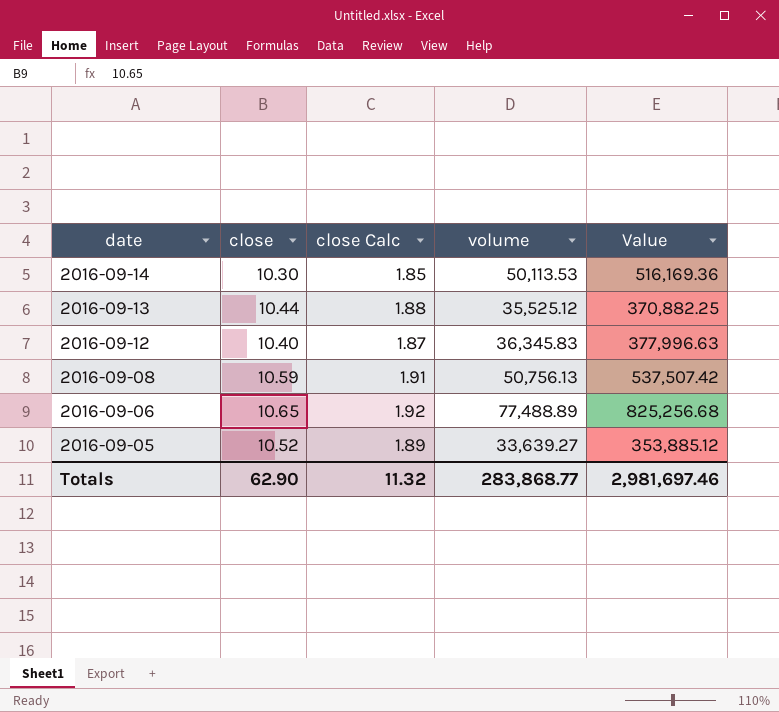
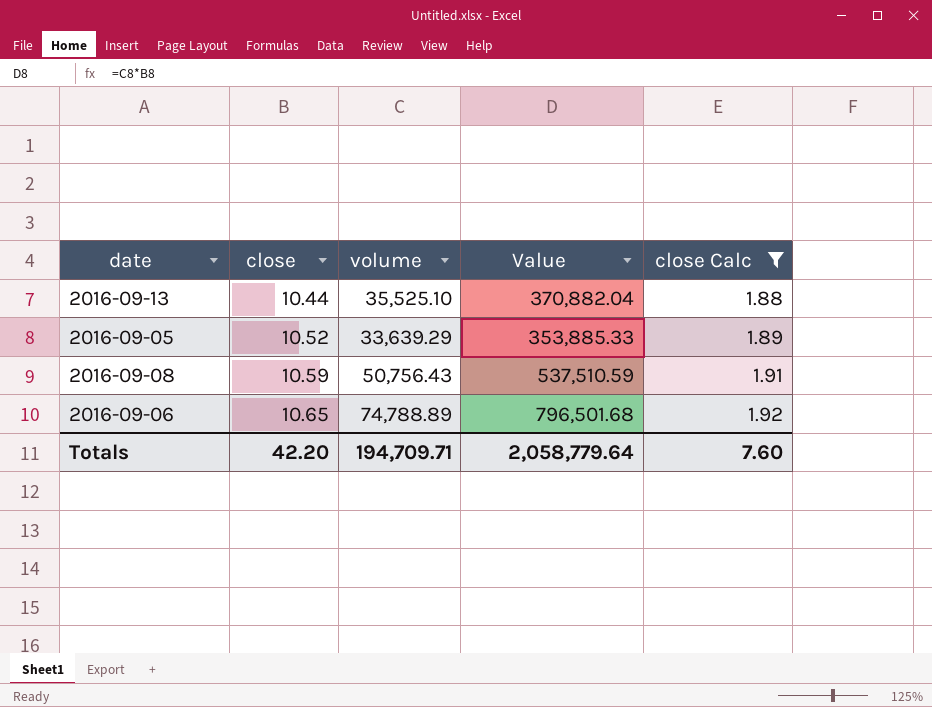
filter: none -> close Calc >= 1.88
row order: date descending -> close ascending
column close Calc | position: 3 -> 5
2016-09-13 | volume: 35,525.12 -> 35,525.10
2016-09-13 | Value: 370,882.25 -> 370,882.04
2016-09-05 | volume: 33,639.27 -> 33,639.29
2016-09-05 | Value: 353,885.12 -> 353,885.33
2016-09-08 | volume: 50,756.13 -> 50,756.43
2016-09-08 | Value: 537,507.42 -> 537,510.59
2016-09-06 | volume: 77,488.89 -> 74,788.89
2016-09-06 | Value: 825,256.68 -> 796,501.68
Totals | close: 62.90 -> 42.20
Totals | volume: 283,868.77 -> 194,709.71
Totals | Value: 2,981,697.46 -> 2,058,779.64
Totals | close Calc: 11.32 -> 7.60

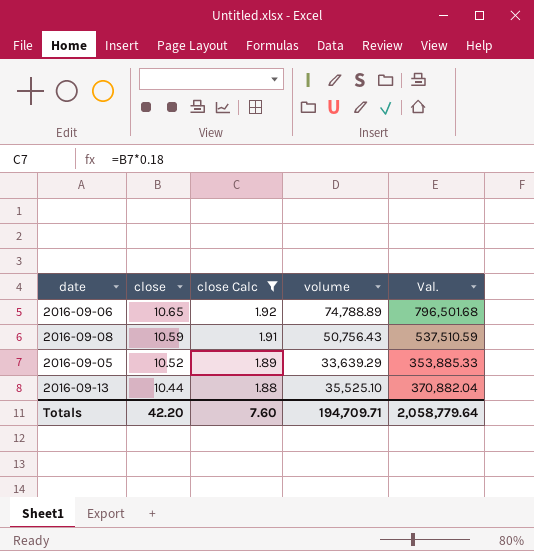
row order: close ascending -> close descending
column close Calc | position: 5 -> 3
column name: Value -> Val.

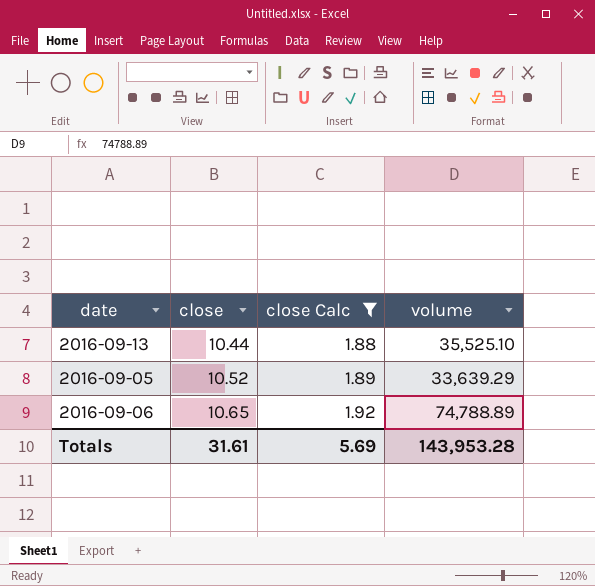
row order: close descending -> close ascending
column Val. | formula: [close] * [volume] -> none
row 2016-09-08: 10.59 | 1.91 | 50,756.43 | 537,510.59 -> none
Totals | close: 42.20 -> 31.61
Totals | close Calc: 7.60 -> 5.69
Totals | volume: 194,709.71 -> 143,953.28

